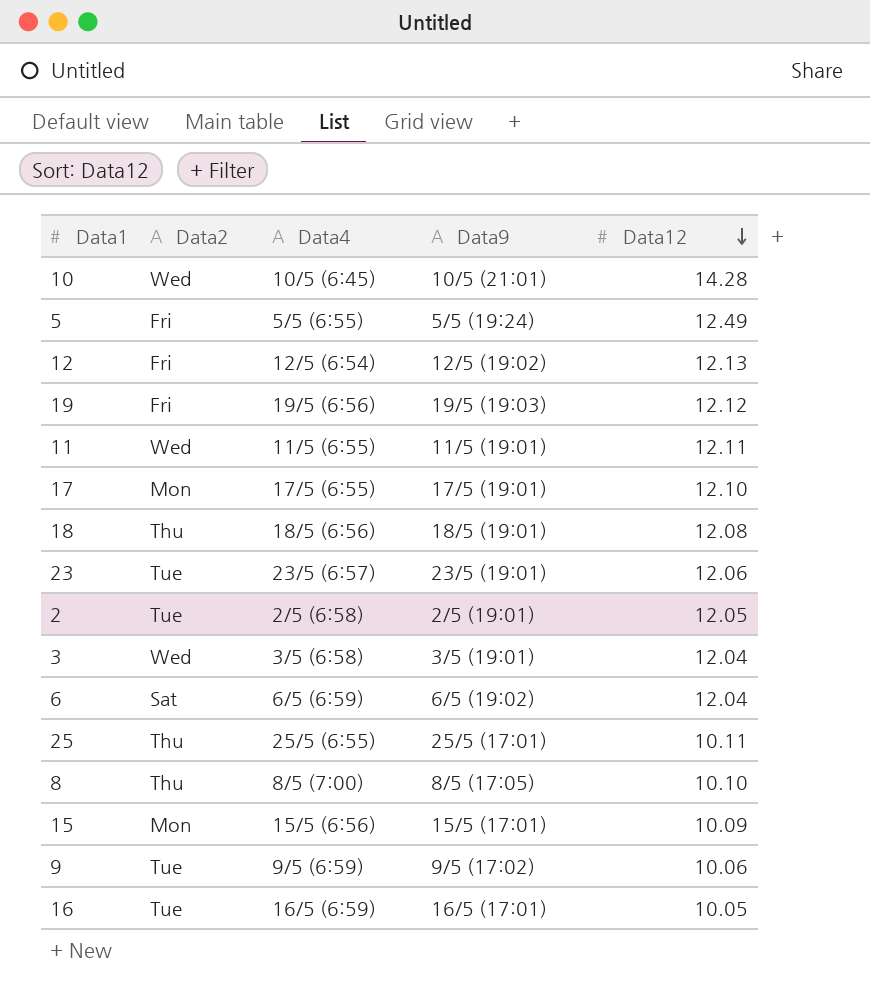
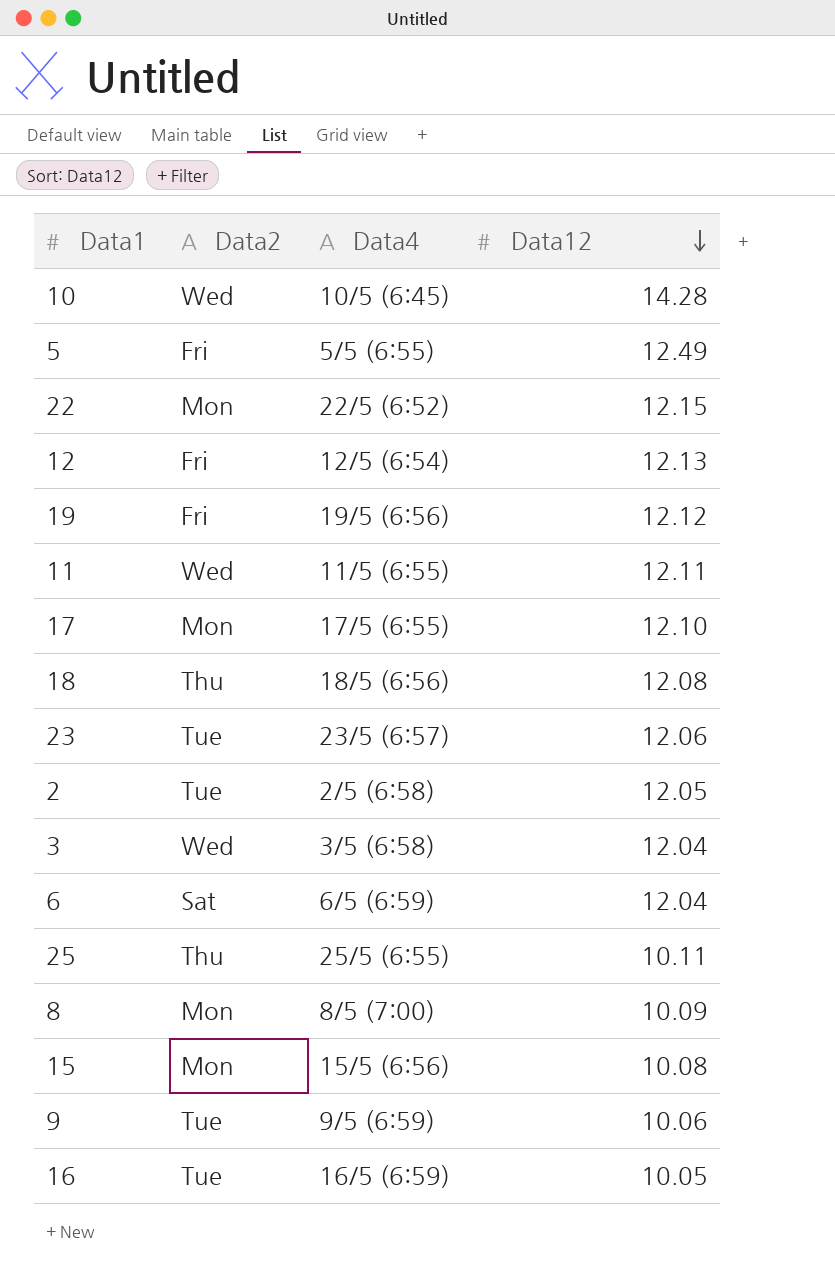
column Data9 | position: 4 -> none
row 22: none -> Mon | 22/5 (6:52) | 12.15
8 | Data2: Thu -> Mon
8 | Data12: 10.10 -> 10.09
15 | Data12: 10.09 -> 10.08

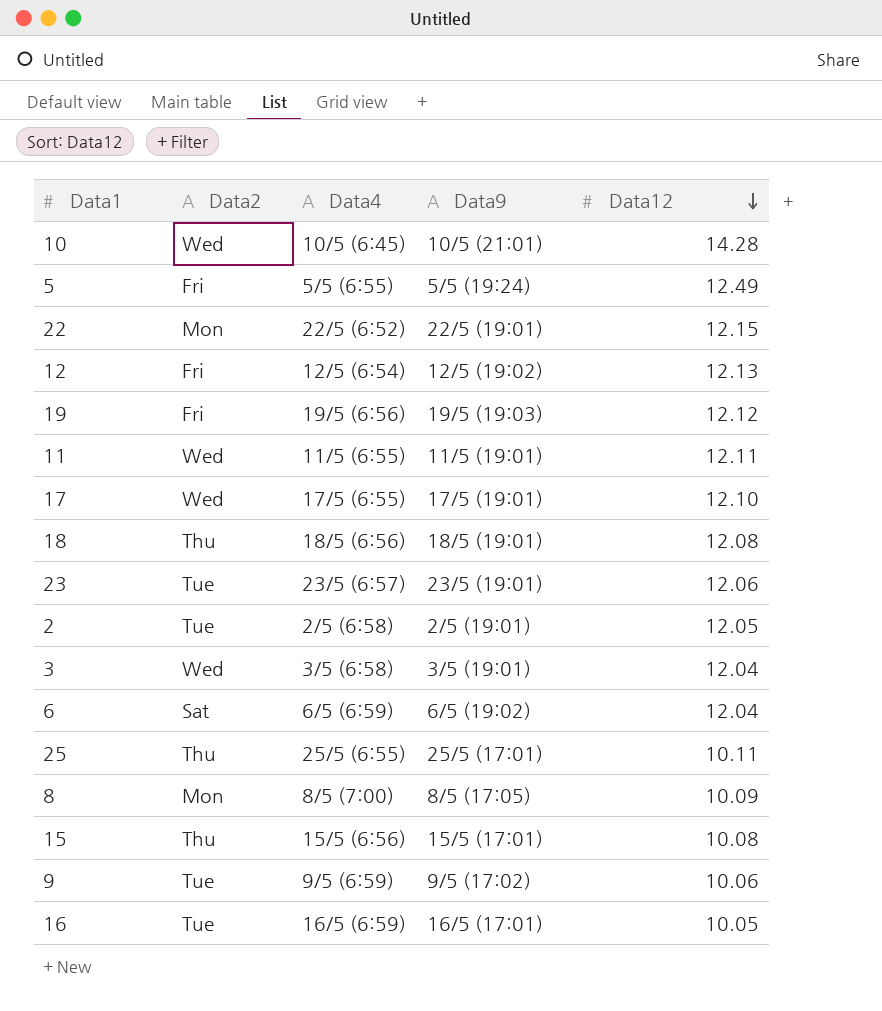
column Data9 | position: none -> 4
17 | Data2: Mon -> Wed
15 | Data2: Mon -> Thu

